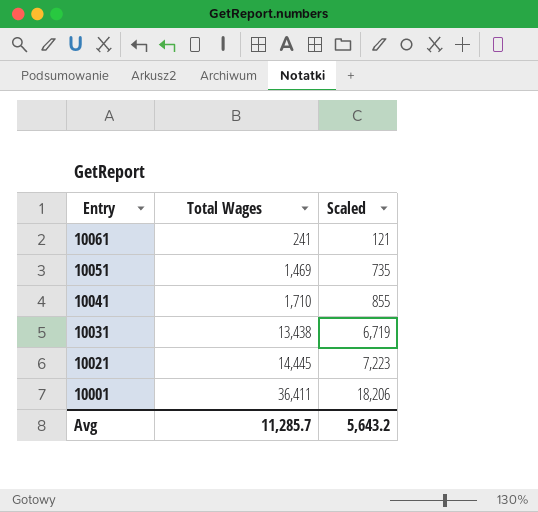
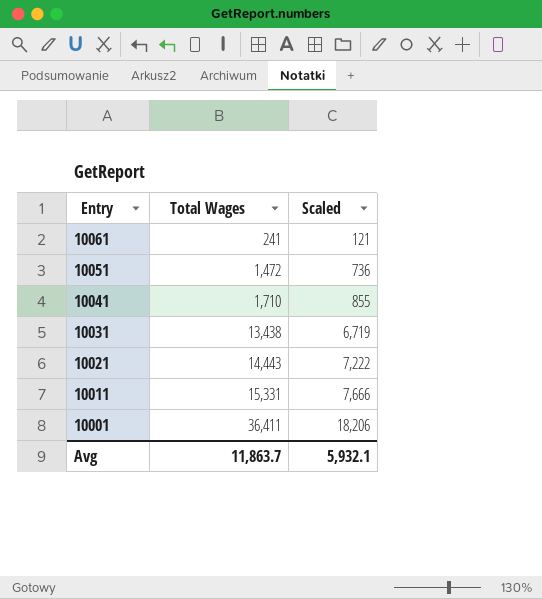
10051 | Total Wages: 1,469 -> 1,472
10051 | Scaled: 735 -> 736
10021 | Total Wages: 14,445 -> 14,443
10021 | Scaled: 7,223 -> 7,222
row 10011: none -> 15,331 | 7,666
Avg | Total Wages: 11,285.7 -> 11,863.7
Avg | Scaled: 5,643.2 -> 5,932.1

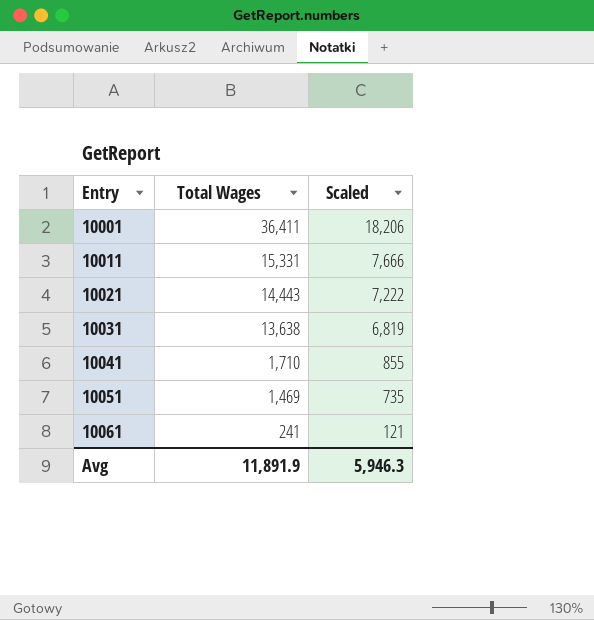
row order: Entry descending -> Entry ascending
10031 | Total Wages: 13,438 -> 13,638
10031 | Scaled: 6,719 -> 6,819
10051 | Total Wages: 1,472 -> 1,469
10051 | Scaled: 736 -> 735
Avg | Total Wages: 11,863.7 -> 11,891.9
Avg | Scaled: 5,932.1 -> 5,946.3

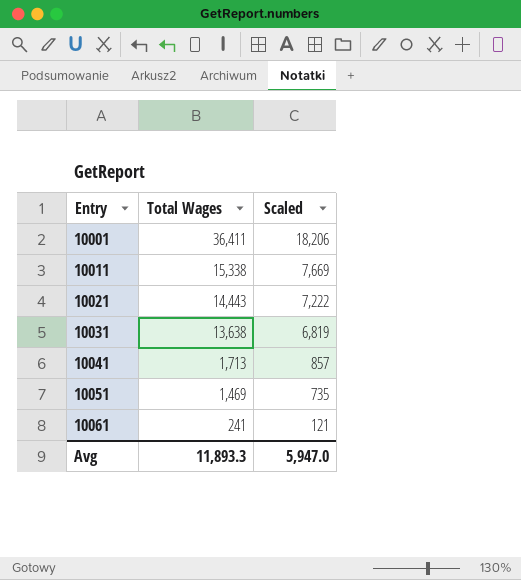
10011 | Total Wages: 15,331 -> 15,338
10011 | Scaled: 7,666 -> 7,669
10041 | Total Wages: 1,710 -> 1,713
10041 | Scaled: 855 -> 857
Avg | Total Wages: 11,891.9 -> 11,893.3
Avg | Scaled: 5,946.3 -> 5,947.0

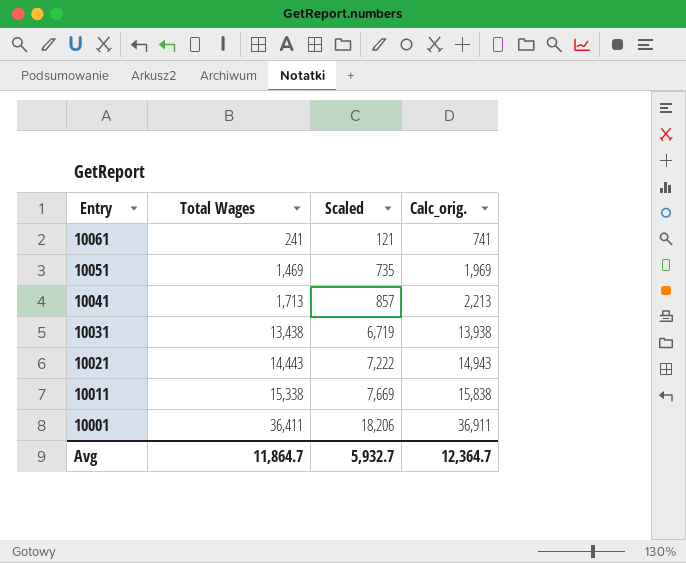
row order: Entry ascending -> Entry descending
column Calc_orig. | formula: none -> [Total Wages] + 500
10031 | Total Wages: 13,638 -> 13,438
10031 | Scaled: 6,819 -> 6,719
Avg | Total Wages: 11,893.3 -> 11,864.7
Avg | Scaled: 5,947.0 -> 5,932.7

